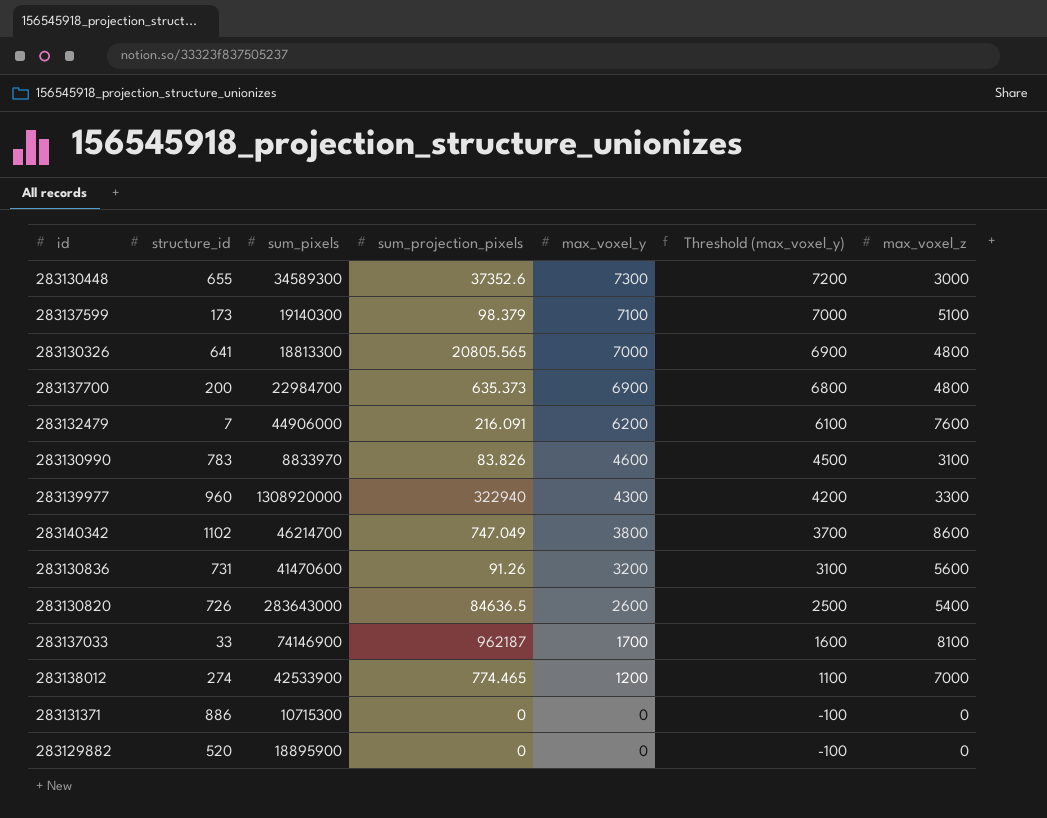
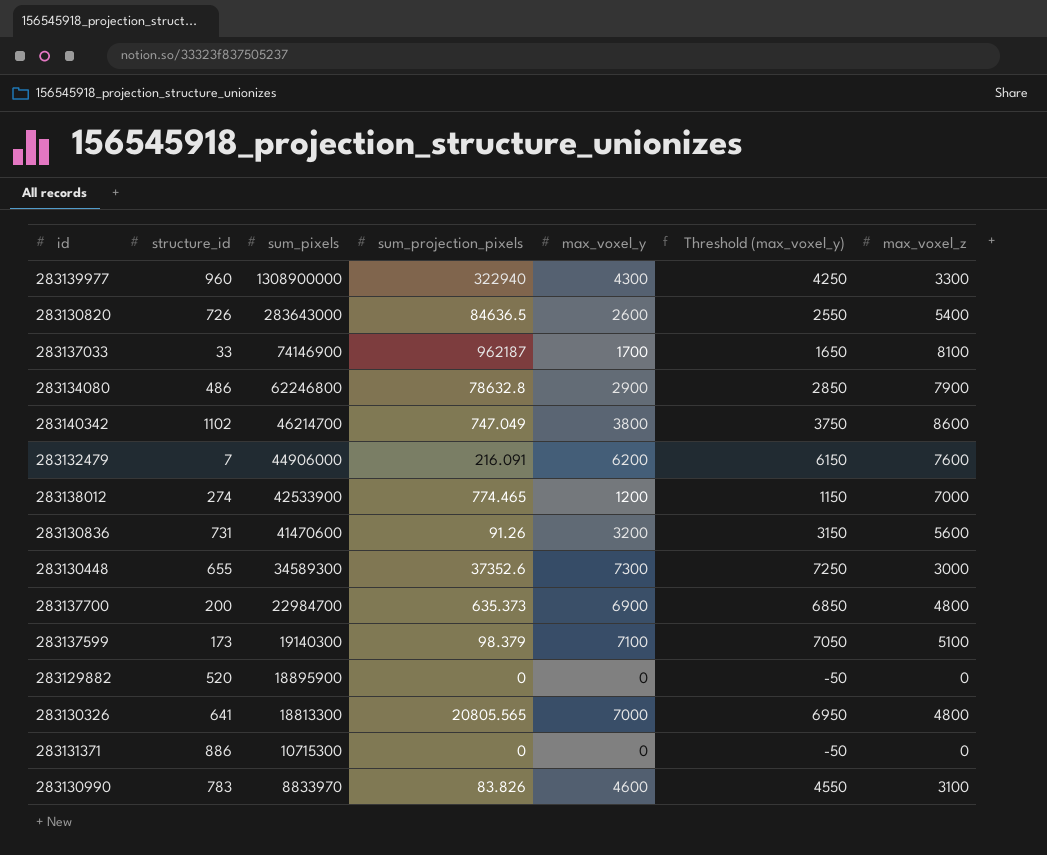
row order: max_voxel_y descending -> sum_pixels descending
column Threshold (max_voxel_y) | formula: [max_voxel_y] - 100 -> [max_voxel_y] - 50
283139977 | sum_pixels: 1308920000 -> 1308900000
row 283134080: none -> 486 | 62246800 | 78632.8 | 2900 | 2850 | 7900

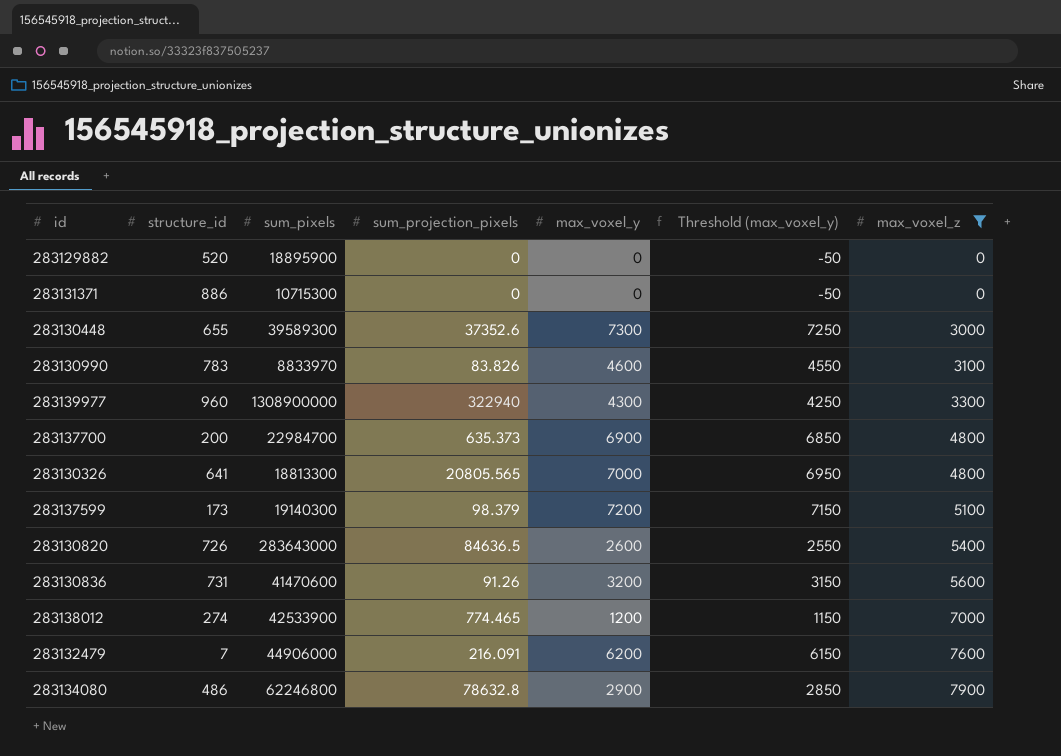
filter: none -> max_voxel_z <= 7900
row order: sum_pixels descending -> max_voxel_z ascending
283130448 | sum_pixels: 34589300 -> 39589300
283137599 | max_voxel_y: 7100 -> 7200
283137599 | Threshold (max_voxel_y): 7050 -> 7150

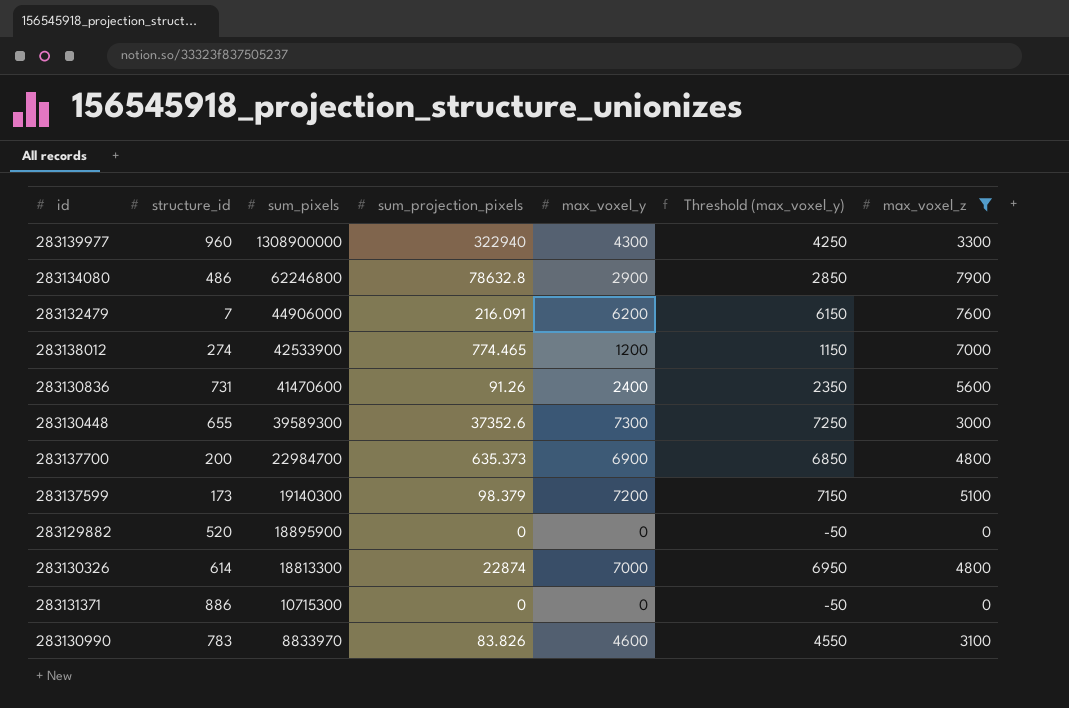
row order: max_voxel_z ascending -> sum_pixels descending
row 283130820: 726 | 283643000 | 84636.5 | 2600 | 2550 | 5400 -> none
283130836 | max_voxel_y: 3200 -> 2400
283130836 | Threshold (max_voxel_y): 3150 -> 2350
283130326 | structure_id: 641 -> 614
283130326 | sum_projection_pixels: 20805.565 -> 22874

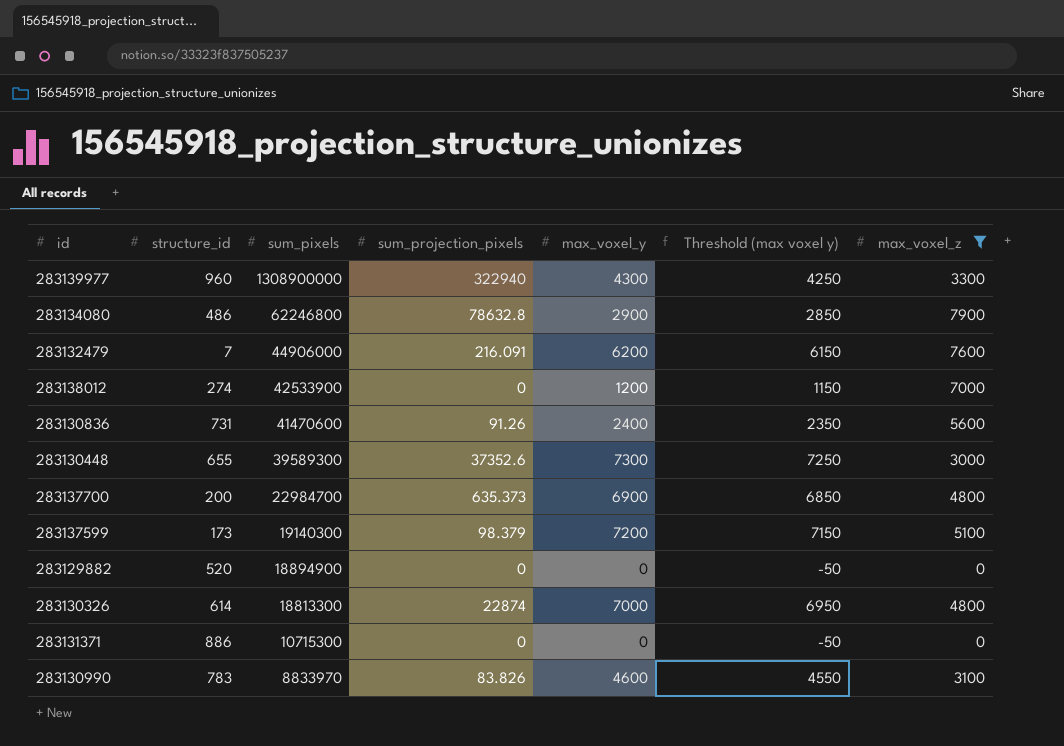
column name: Threshold (max_voxel_y) -> Threshold (max voxel y)
283138012 | sum_projection_pixels: 774.465 -> 0
283129882 | sum_pixels: 18895900 -> 18894900

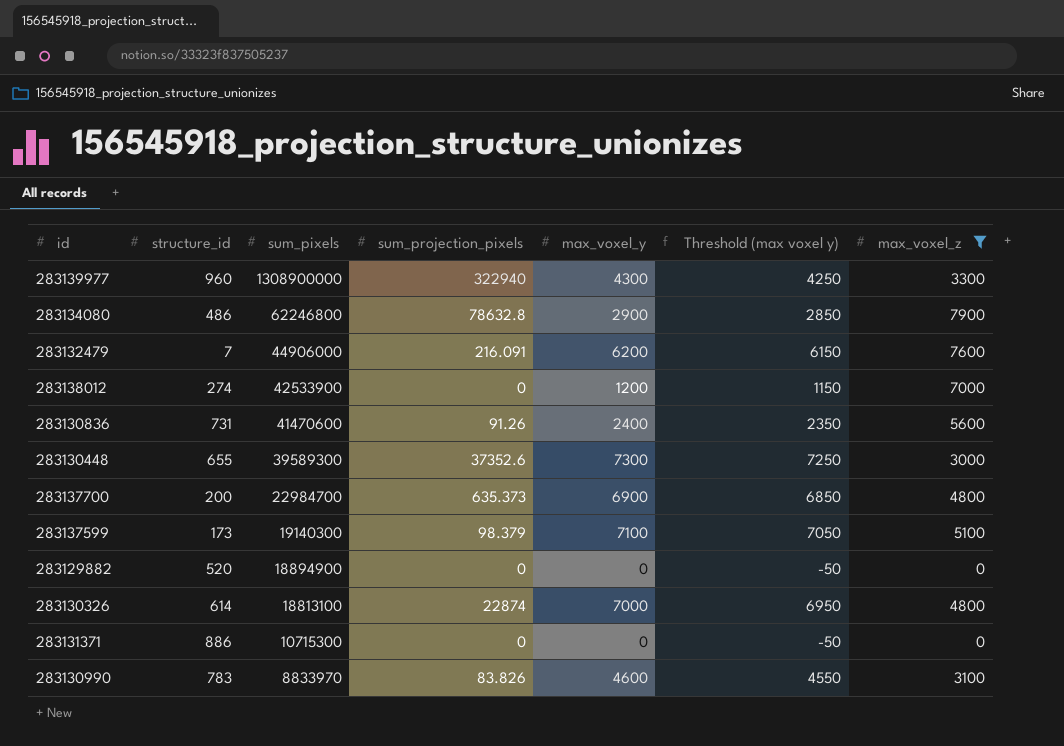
283137599 | max_voxel_y: 7200 -> 7100
283137599 | Threshold (max voxel y): 7150 -> 7050
283130326 | sum_pixels: 18813300 -> 18813100

